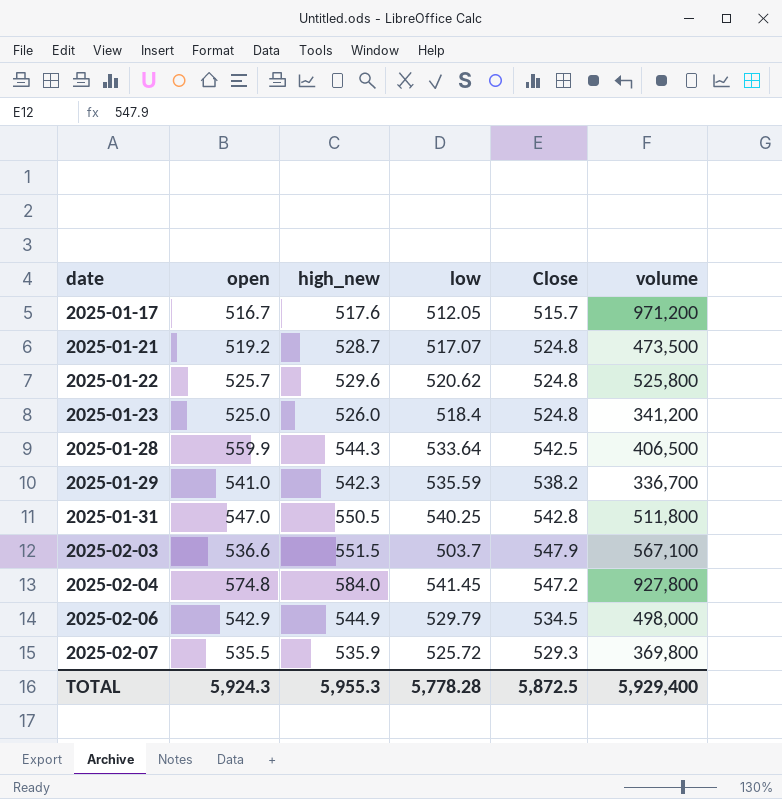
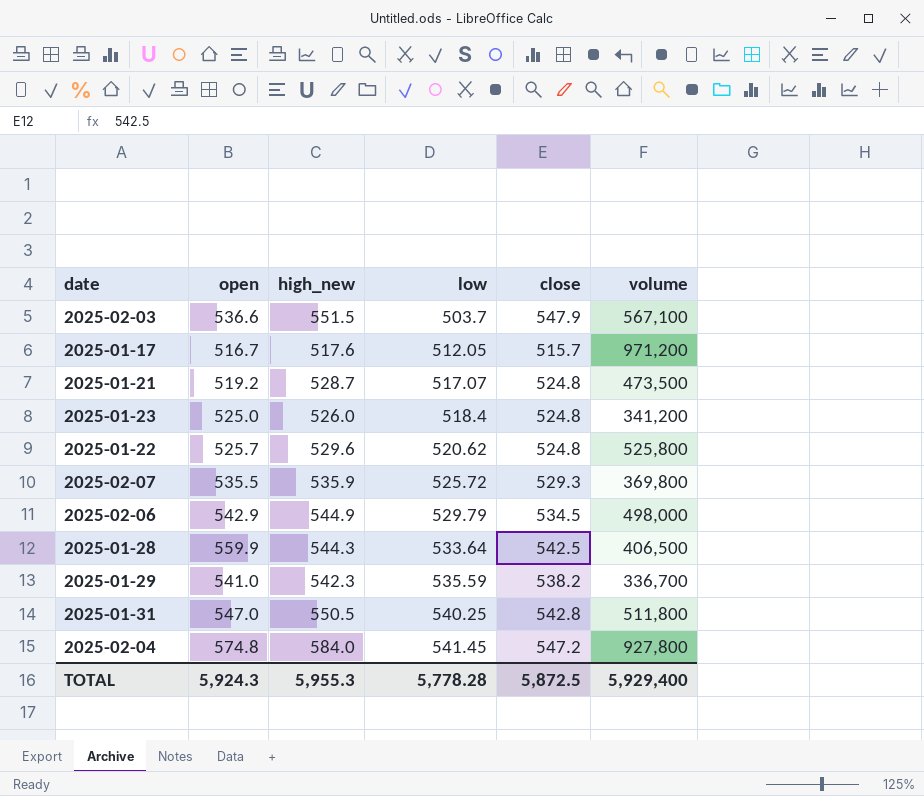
row order: date ascending -> low ascending
column name: Close -> close

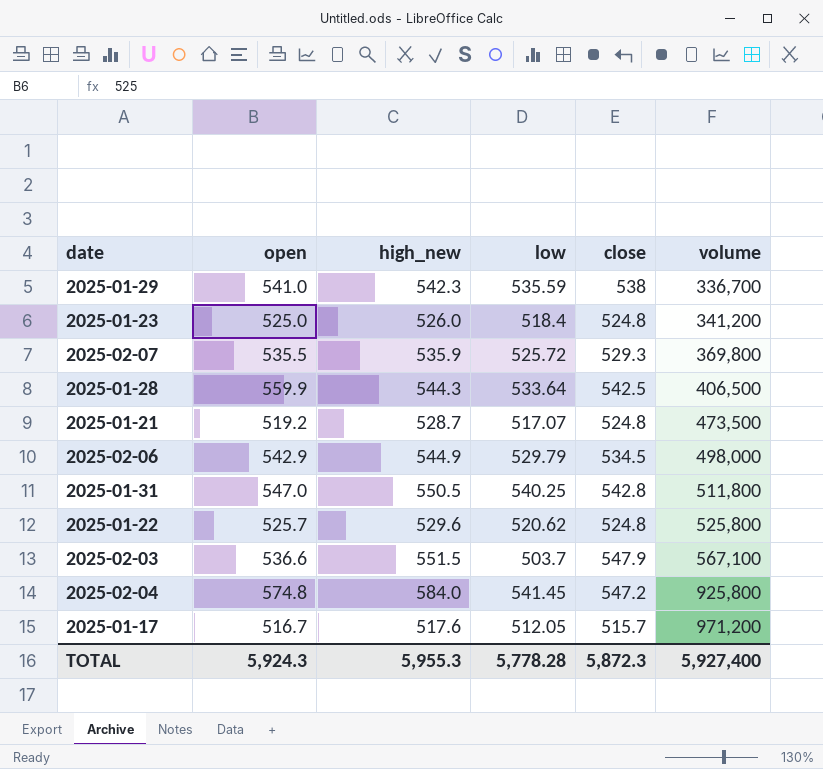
row order: low ascending -> volume ascending
2025-01-29 | close: 538.2 -> 538
2025-02-04 | volume: 927,800 -> 925,800
TOTAL | close: 5,872.5 -> 5,872.3
TOTAL | volume: 5,929,400 -> 5,927,400

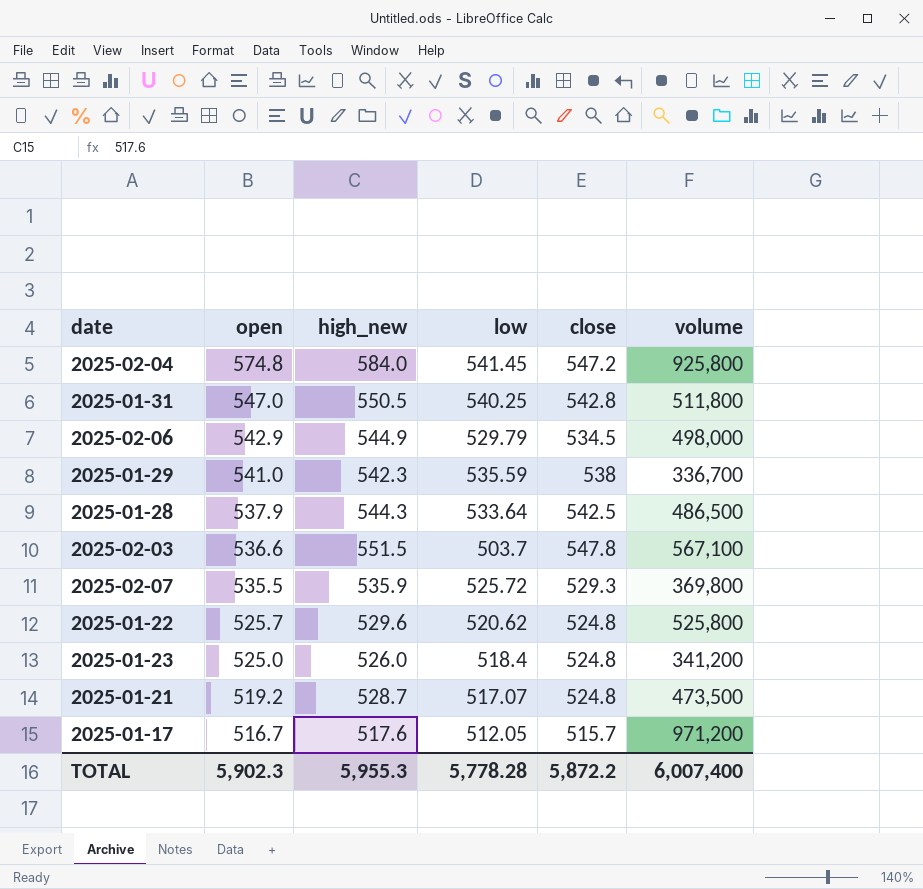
row order: volume ascending -> open descending
2025-01-28 | open: 559.9 -> 537.9
2025-01-28 | volume: 406,500 -> 486,500
2025-02-03 | close: 547.9 -> 547.8
TOTAL | open: 5,924.3 -> 5,902.3
TOTAL | close: 5,872.3 -> 5,872.2
TOTAL | volume: 5,927,400 -> 6,007,400

